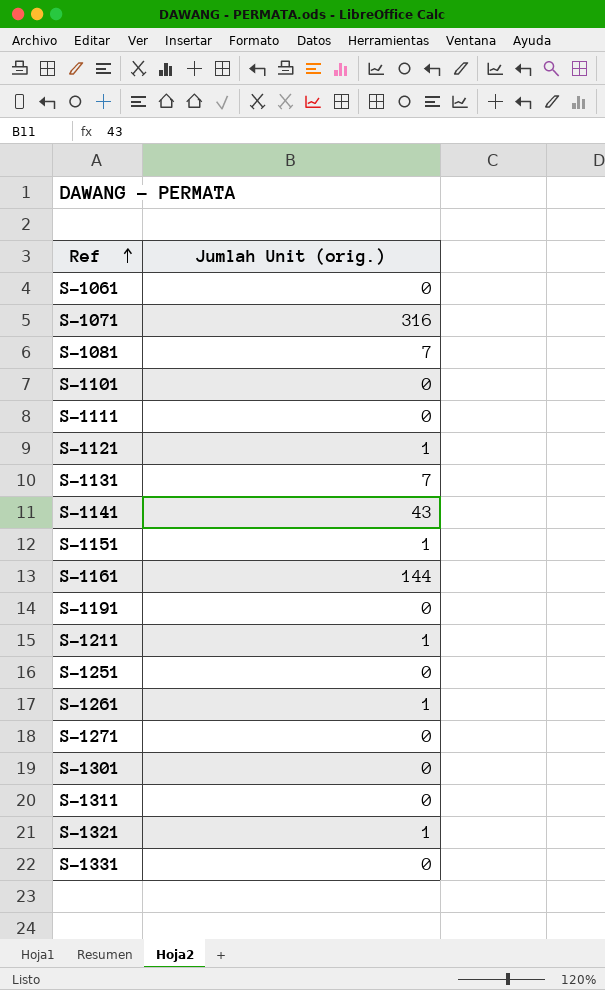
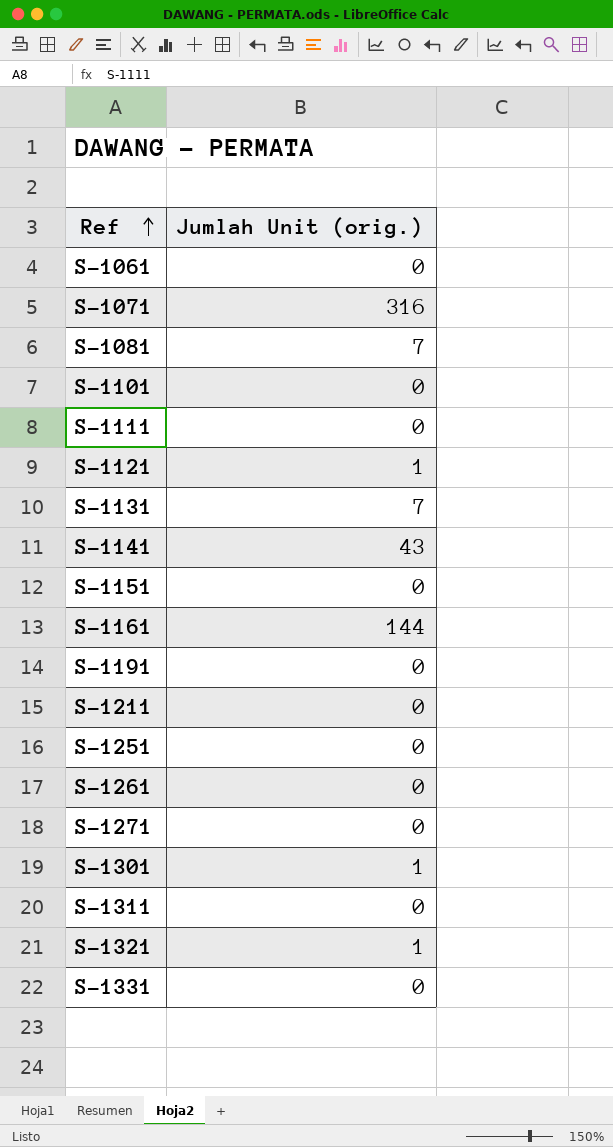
S-1151 | Jumlah Unit (orig.): 1 -> 0
S-1211 | Jumlah Unit (orig.): 1 -> 0
S-1261 | Jumlah Unit (orig.): 1 -> 0
S-1301 | Jumlah Unit (orig.): 0 -> 1

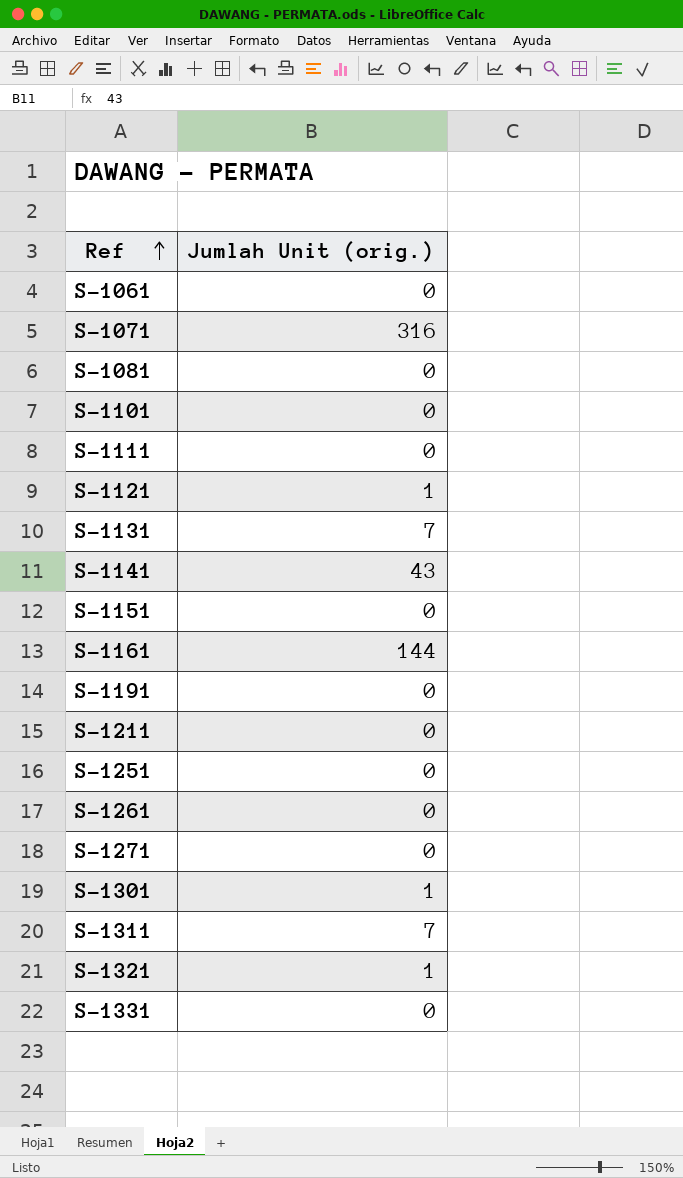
S-1081 | Jumlah Unit (orig.): 7 -> 0
S-1311 | Jumlah Unit (orig.): 0 -> 7

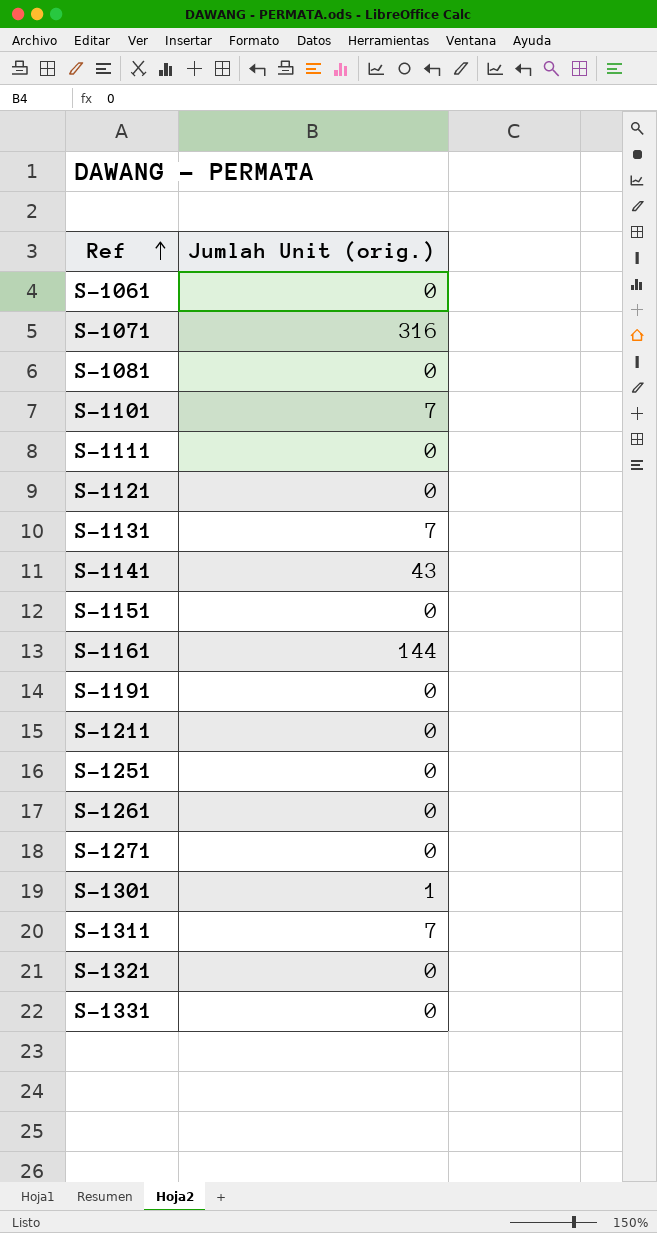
S-1101 | Jumlah Unit (orig.): 0 -> 7
S-1121 | Jumlah Unit (orig.): 1 -> 0
S-1321 | Jumlah Unit (orig.): 1 -> 0

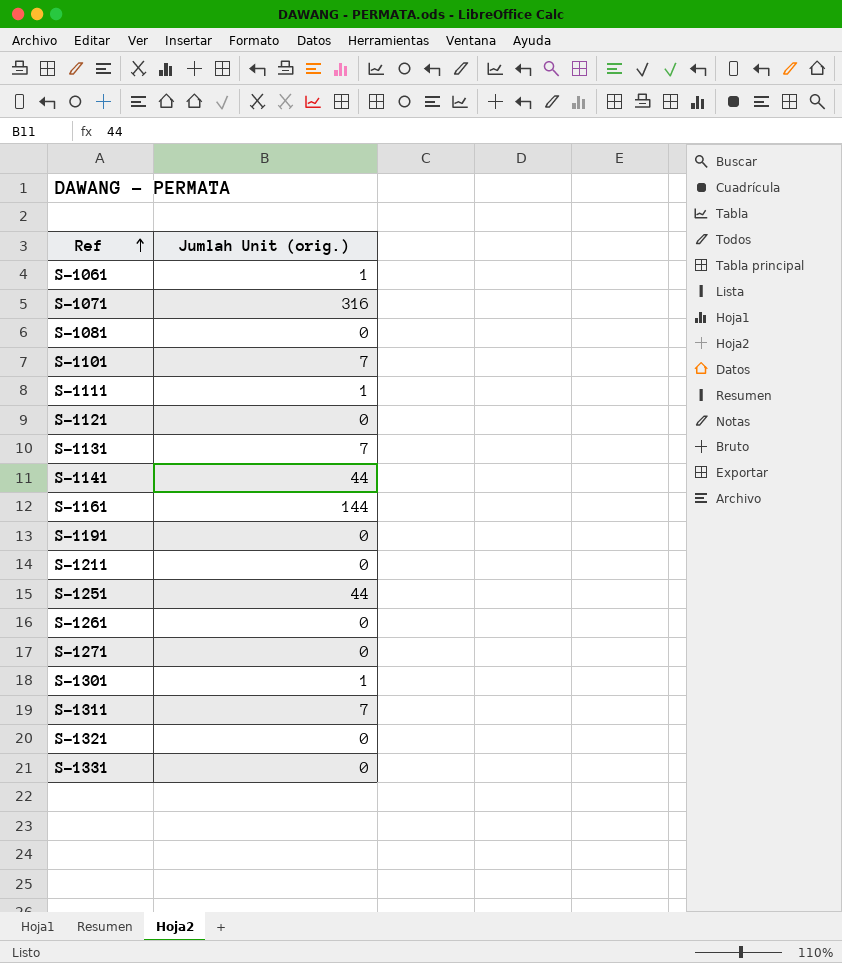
row S-1151: 0 -> none
S-1061 | Jumlah Unit (orig.): 0 -> 1
S-1111 | Jumlah Unit (orig.): 0 -> 1
S-1141 | Jumlah Unit (orig.): 43 -> 44
S-1251 | Jumlah Unit (orig.): 0 -> 44

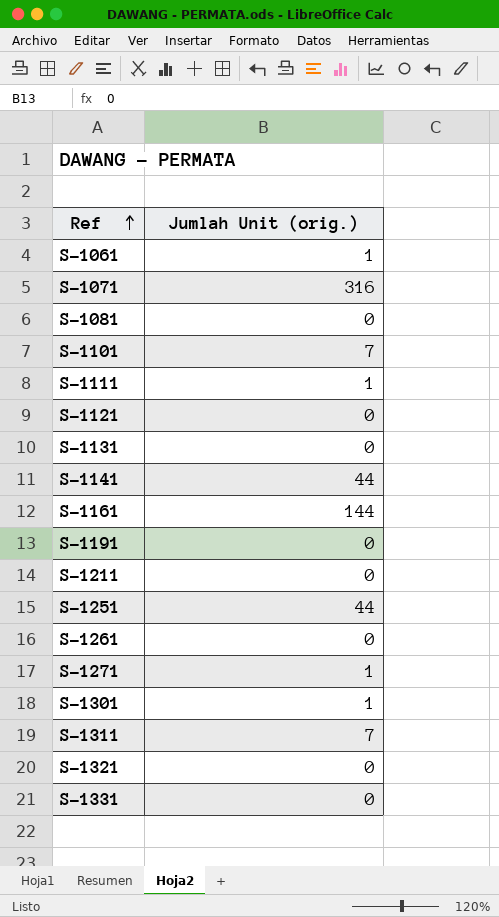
S-1131 | Jumlah Unit (orig.): 7 -> 0
S-1271 | Jumlah Unit (orig.): 0 -> 1

